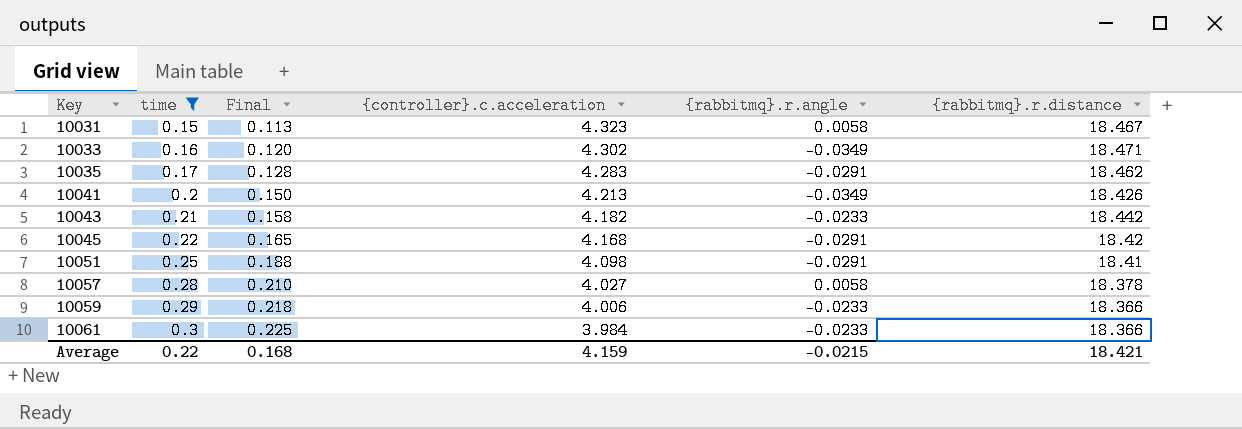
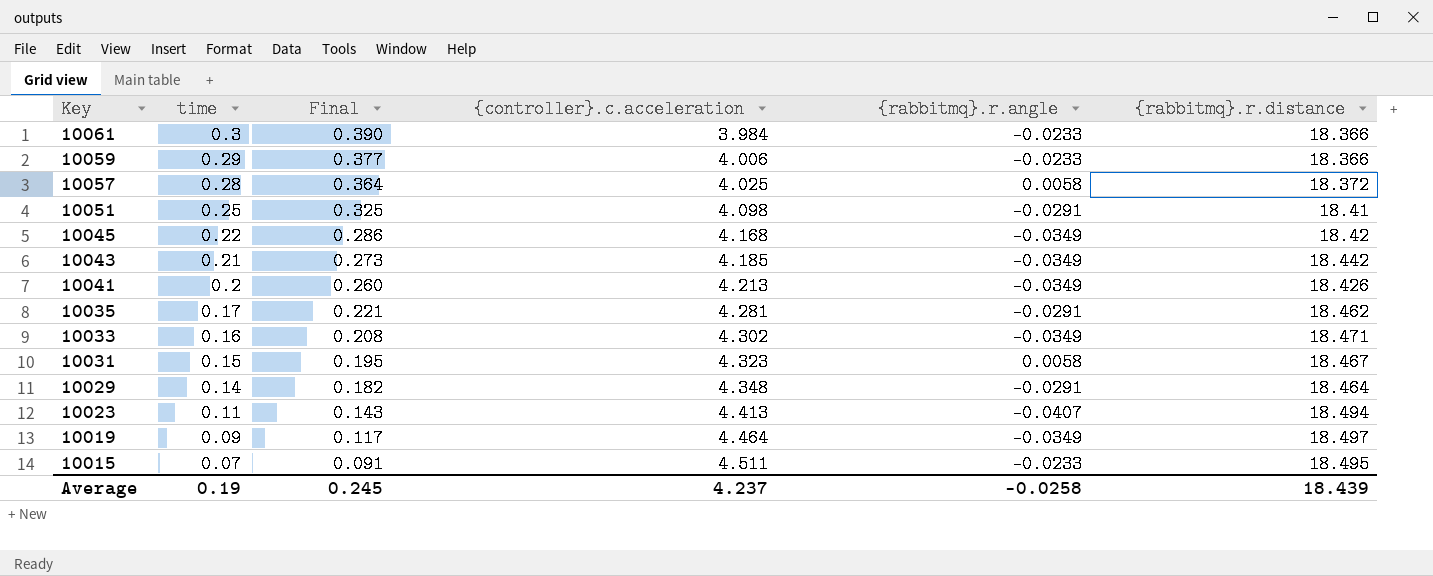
filter: time >= 0.15 -> none
row order: Key ascending -> Key descending
column Final | formula: [time] * 0.75 -> [time] * 1.3
10057 | {controller}.c.acceleration: 4.027 -> 4.025
10057 | {rabbitmq}.r.distance: 18.378 -> 18.372
10045 | {rabbitmq}.r.angle: -0.0291 -> -0.0349
10043 | {controller}.c.acceleration: 4.182 -> 4.185
10043 | {rabbitmq}.r.angle: -0.0233 -> -0.0349
10035 | {controller}.c.acceleration: 4.283 -> 4.281
Average | time: 0.22 -> 0.19
Average | Final: 0.168 -> 0.245
Average | {controller}.c.acceleration: 4.159 -> 4.237
Average | {rabbitmq}.r.angle: -0.0215 -> -0.0258
Average | {rabbitmq}.r.distance: 18.421 -> 18.439

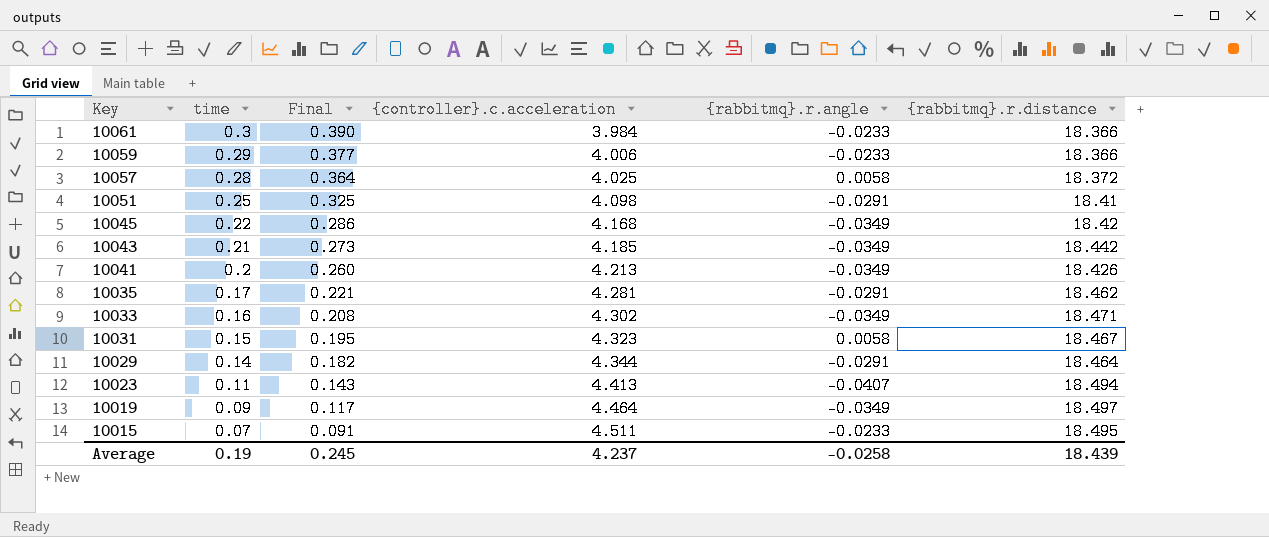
10029 | {controller}.c.acceleration: 4.348 -> 4.344

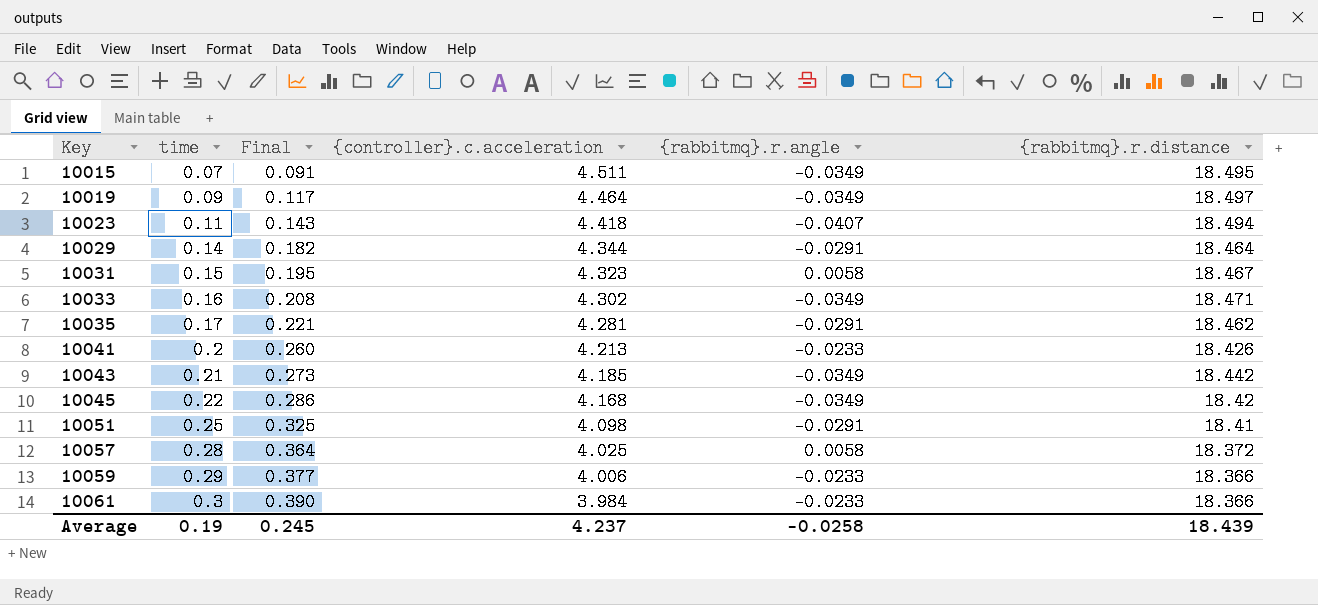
row order: Key descending -> Key ascending
10015 | {rabbitmq}.r.angle: -0.0233 -> -0.0349
10023 | {controller}.c.acceleration: 4.413 -> 4.418
10041 | {rabbitmq}.r.angle: -0.0349 -> -0.0233

